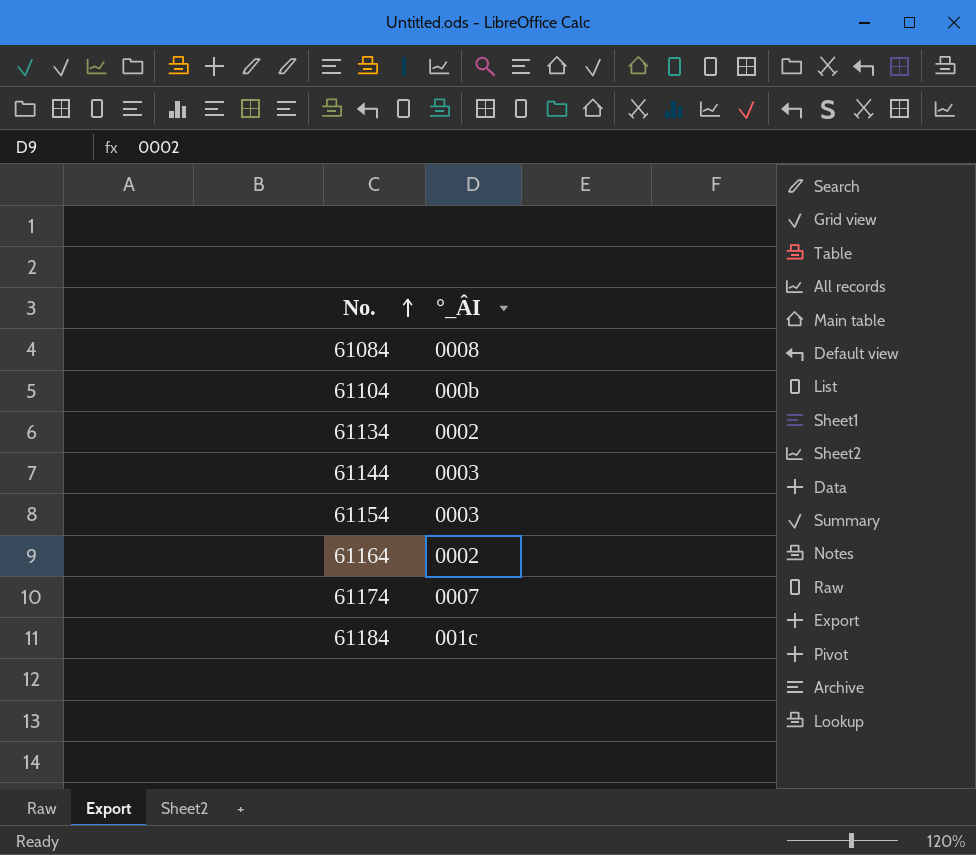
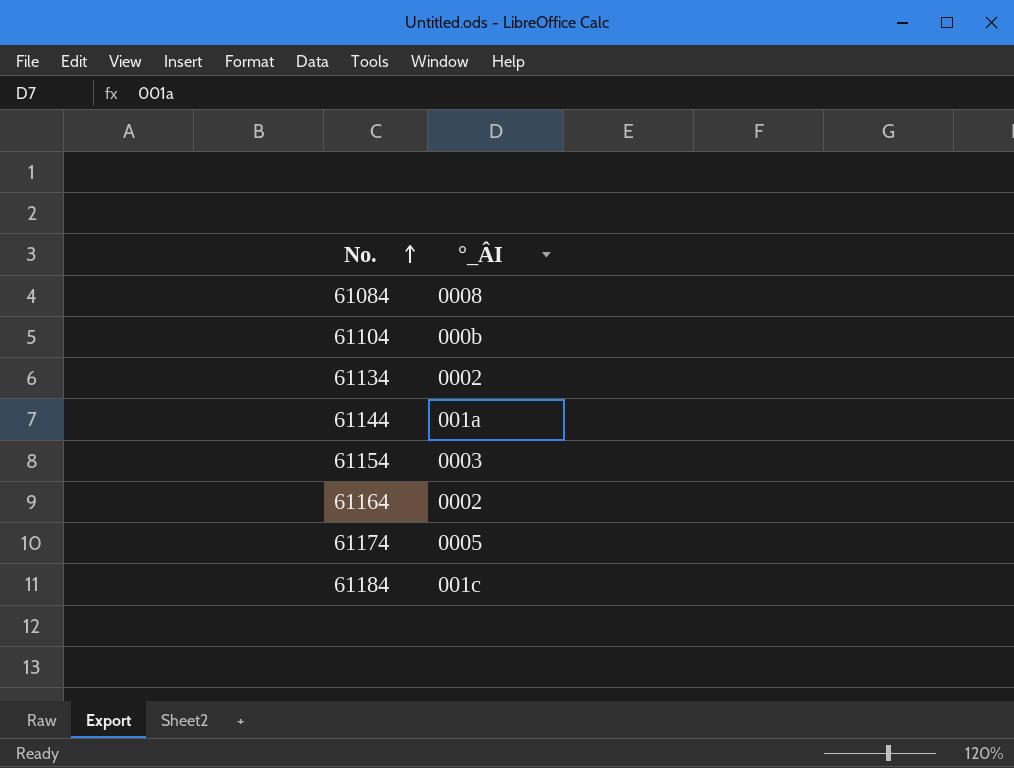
61144 | °_ÂI: 0003 -> 001a
61174 | °_ÂI: 0007 -> 0005

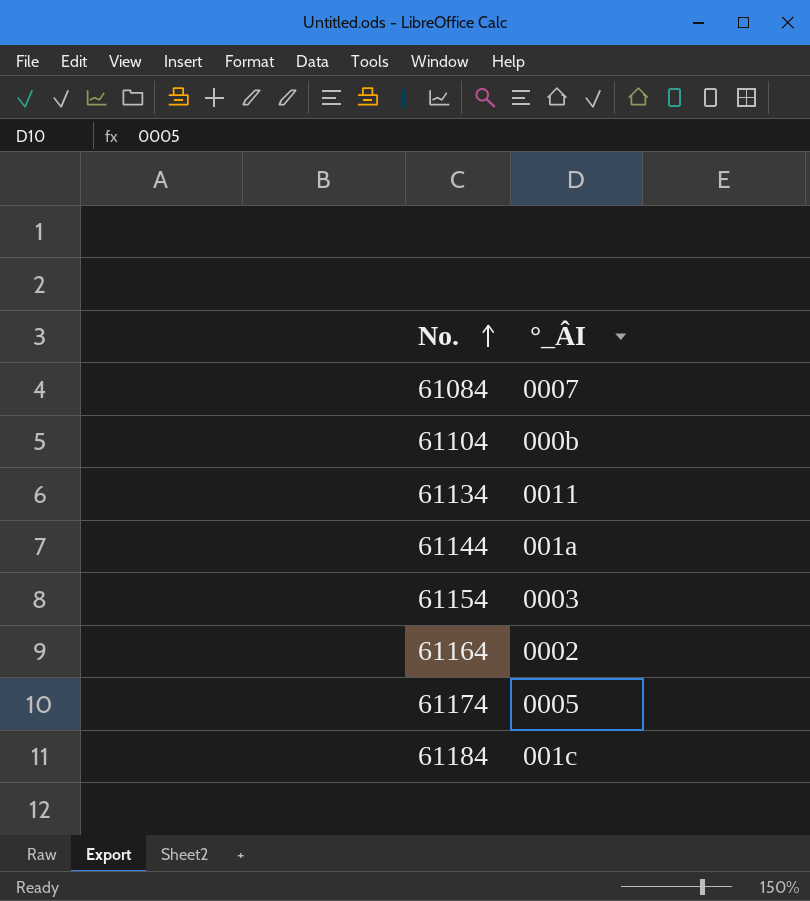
61084 | °_ÂI: 0008 -> 0007
61134 | °_ÂI: 0002 -> 0011

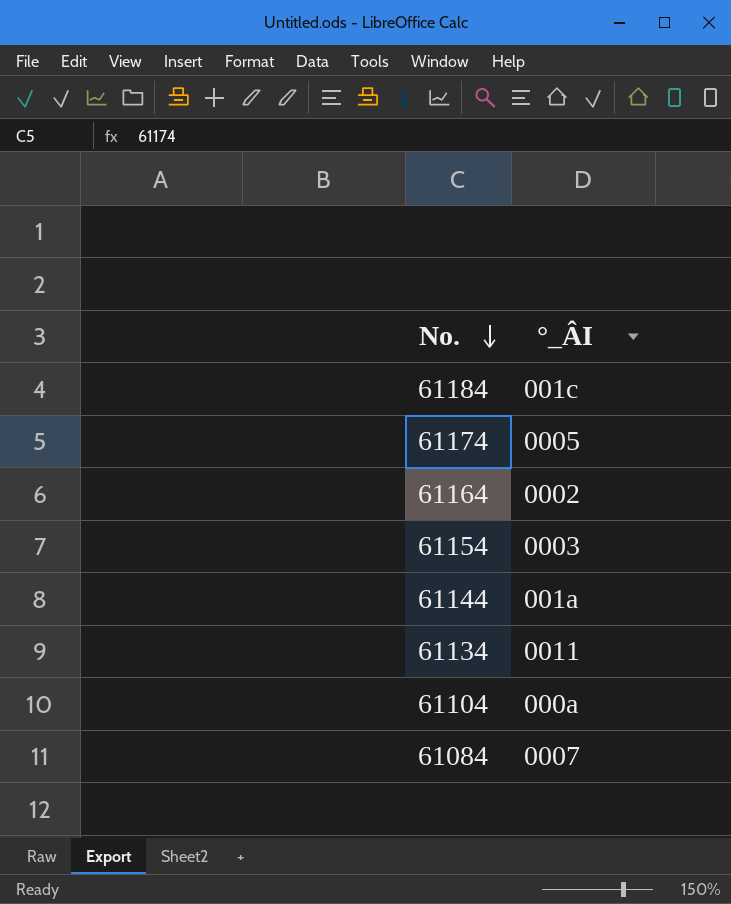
row order: No. ascending -> No. descending
61104 | °_ÂI: 000b -> 000a

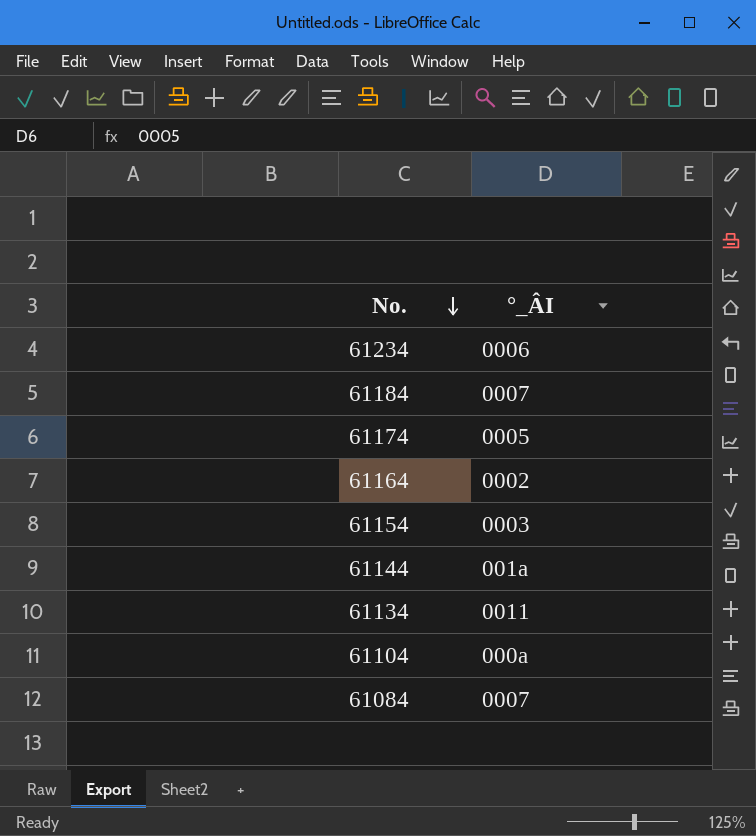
row 61234: none -> 0006
61184 | °_ÂI: 001c -> 0007

